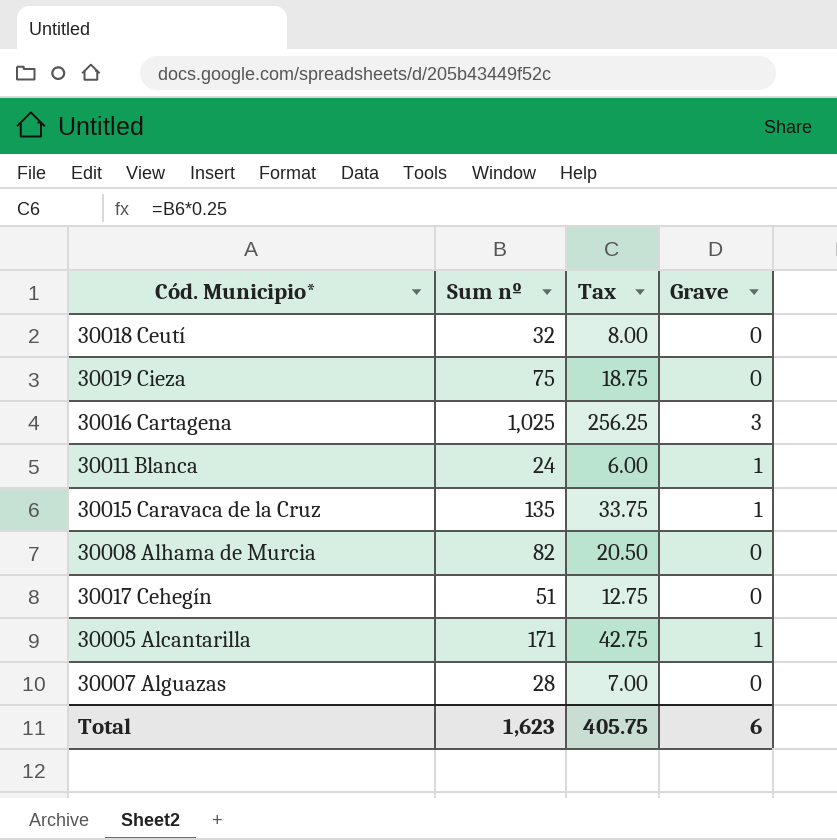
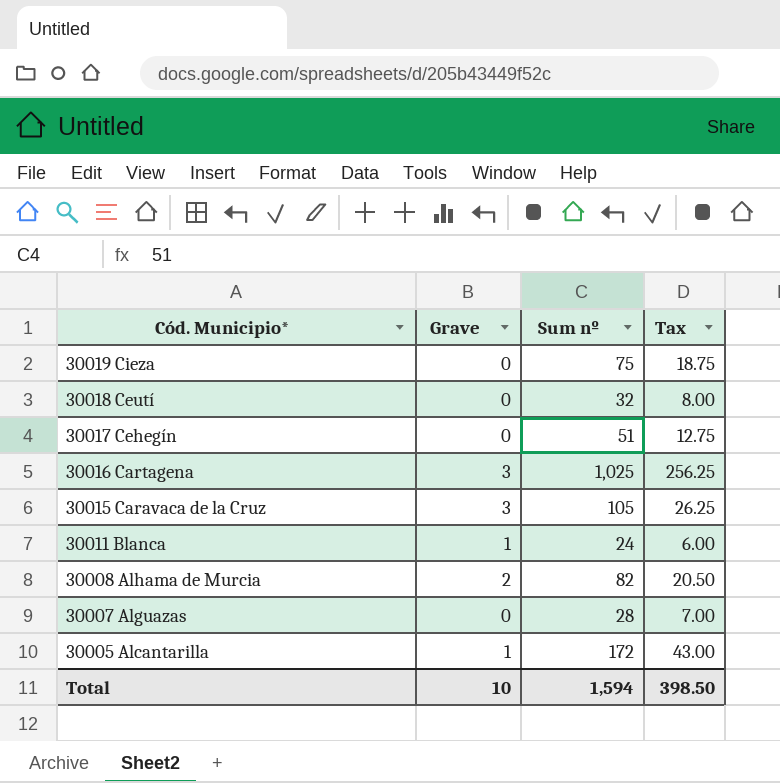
row order: none -> Cód. Municipio* descending
column Grave | position: 4 -> 2
30015 Caravaca de la Cruz | Grave: 1 -> 3
30015 Caravaca de la Cruz | Sum nº: 135 -> 105
30015 Caravaca de la Cruz | Tax: 33.75 -> 26.25
30008 Alhama de Murcia | Grave: 0 -> 2
30005 Alcantarilla | Sum nº: 171 -> 172
30005 Alcantarilla | Tax: 42.75 -> 43.00
Total | Grave: 6 -> 10
Total | Sum nº: 1,623 -> 1,594
Total | Tax: 405.75 -> 398.50

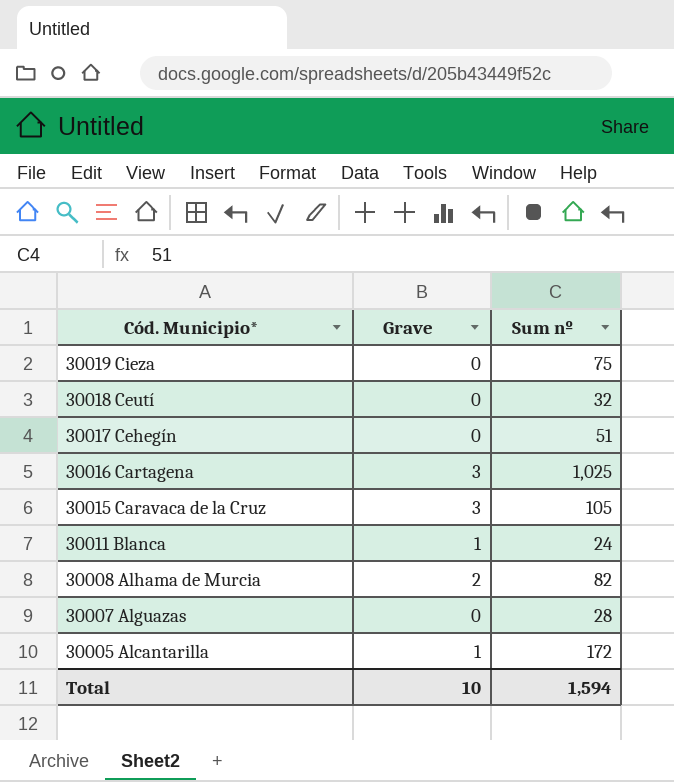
column Tax | formula: [Sum nº] * 0.25 -> none

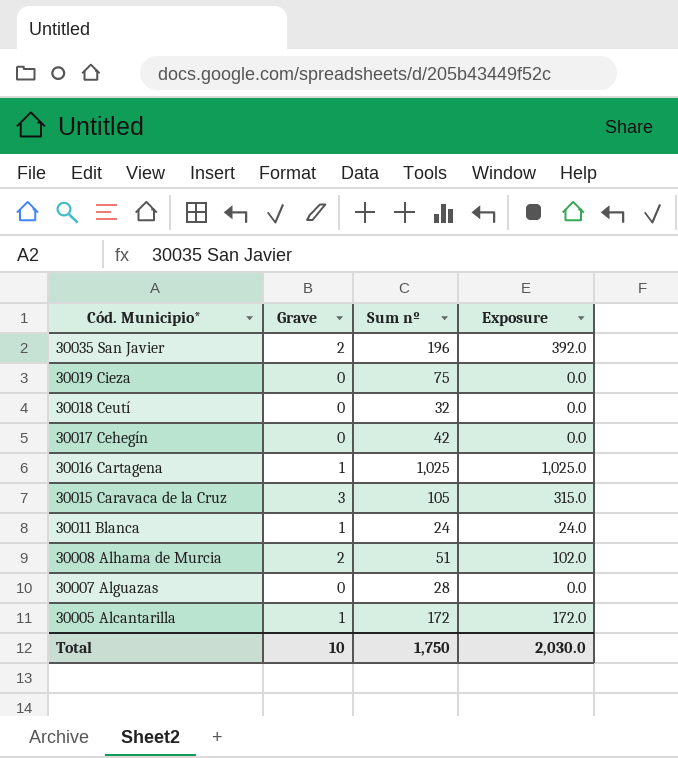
column Exposure | formula: none -> [Grave] * [Sum nº]
row 30035 San Javier: none -> 2 | 196 | 392.0
30017 Cehegín | Sum nº: 51 -> 42
30016 Cartagena | Grave: 3 -> 1
30008 Alhama de Murcia | Sum nº: 82 -> 51
Total | Sum nº: 1,594 -> 1,750

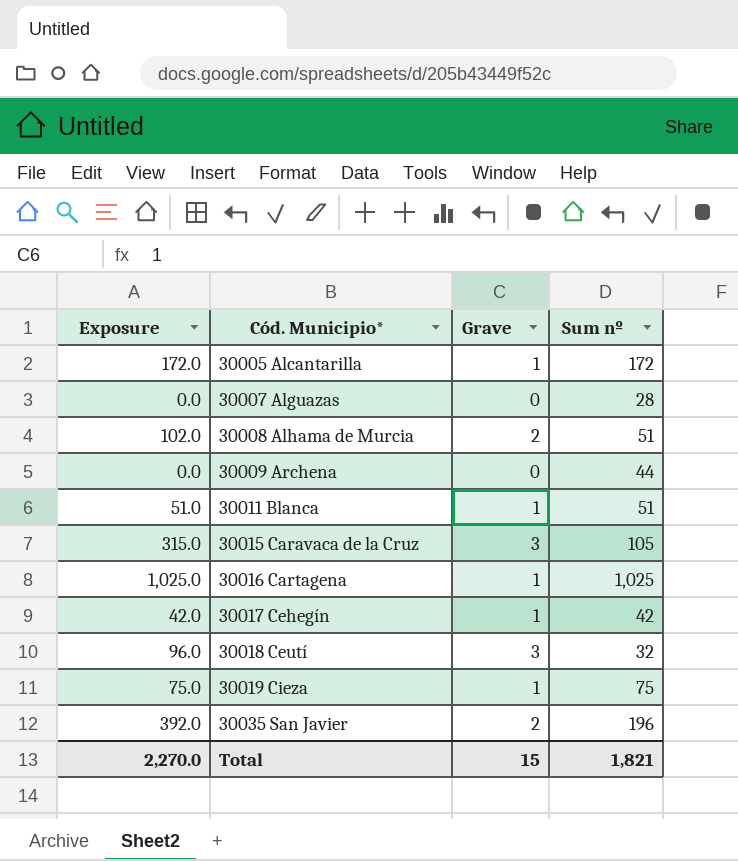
row order: Cód. Municipio* descending -> Cód. Municipio* ascending
column Exposure | position: 4 -> 1
row 30009 Archena: none -> 0.0 | 0 | 44
30011 Blanca | Exposure: 24.0 -> 51.0
30011 Blanca | Sum nº: 24 -> 51
30017 Cehegín | Exposure: 0.0 -> 42.0
30017 Cehegín | Grave: 0 -> 1
30018 Ceutí | Exposure: 0.0 -> 96.0
30018 Ceutí | Grave: 0 -> 3
30019 Cieza | Exposure: 0.0 -> 75.0
30019 Cieza | Grave: 0 -> 1
Total | Exposure: 2,030.0 -> 2,270.0
Total | Grave: 10 -> 15
Total | Sum nº: 1,750 -> 1,821

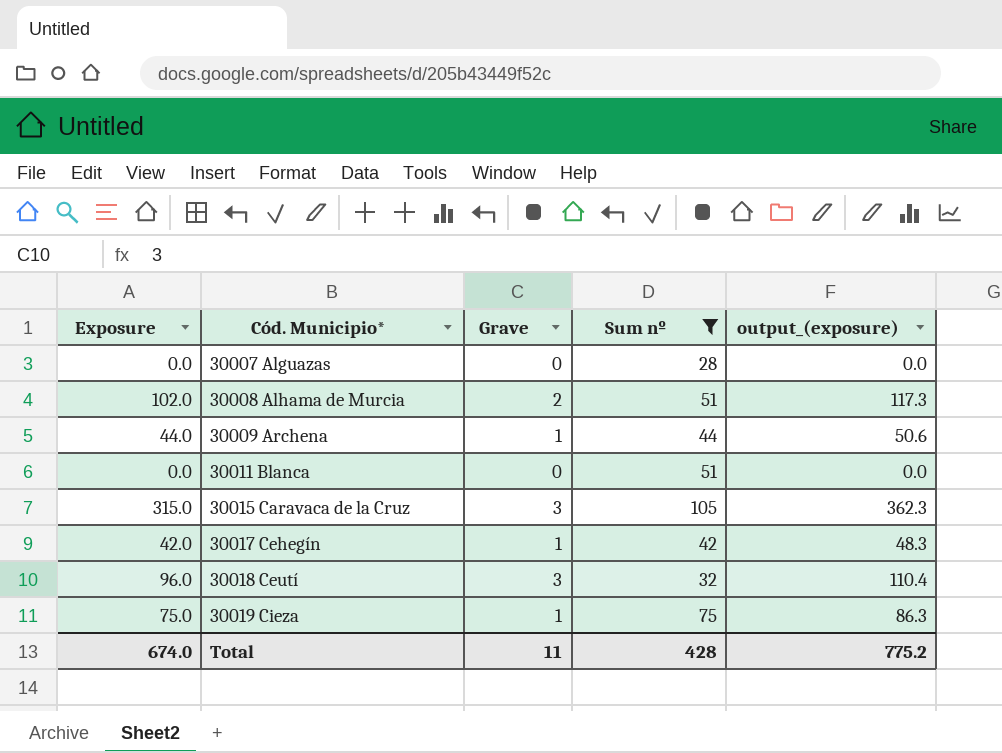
filter: none -> Sum nº <= 105
column output_(exposure) | formula: none -> [Exposure] * 1.15
30009 Archena | Exposure: 0.0 -> 44.0
30009 Archena | Grave: 0 -> 1
30011 Blanca | Exposure: 51.0 -> 0.0
30011 Blanca | Grave: 1 -> 0
Total | Exposure: 2,270.0 -> 674.0
Total | Grave: 15 -> 11
Total | Sum nº: 1,821 -> 428

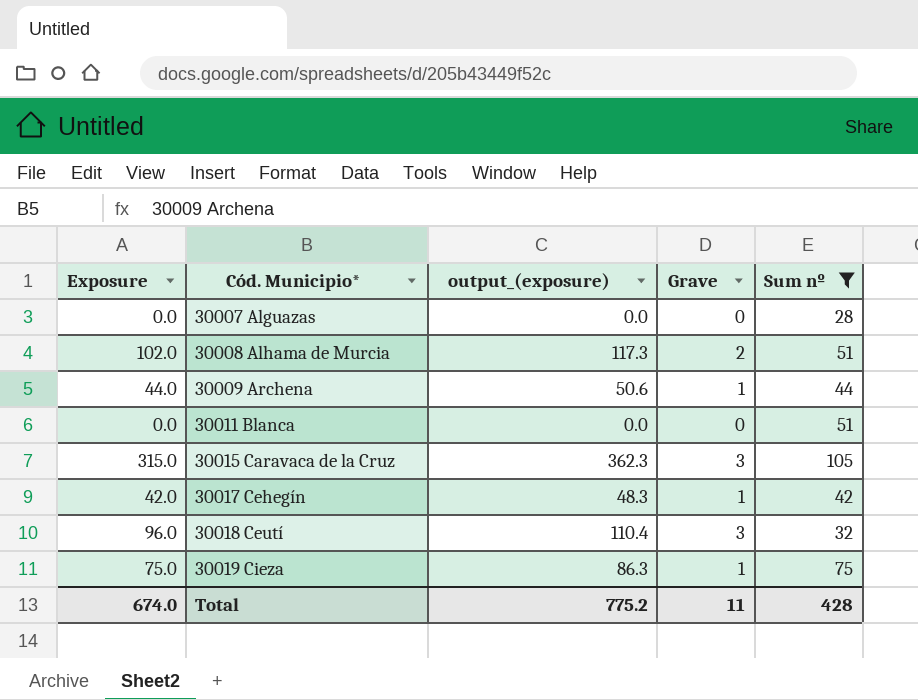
column output_(exposure) | position: 5 -> 3

